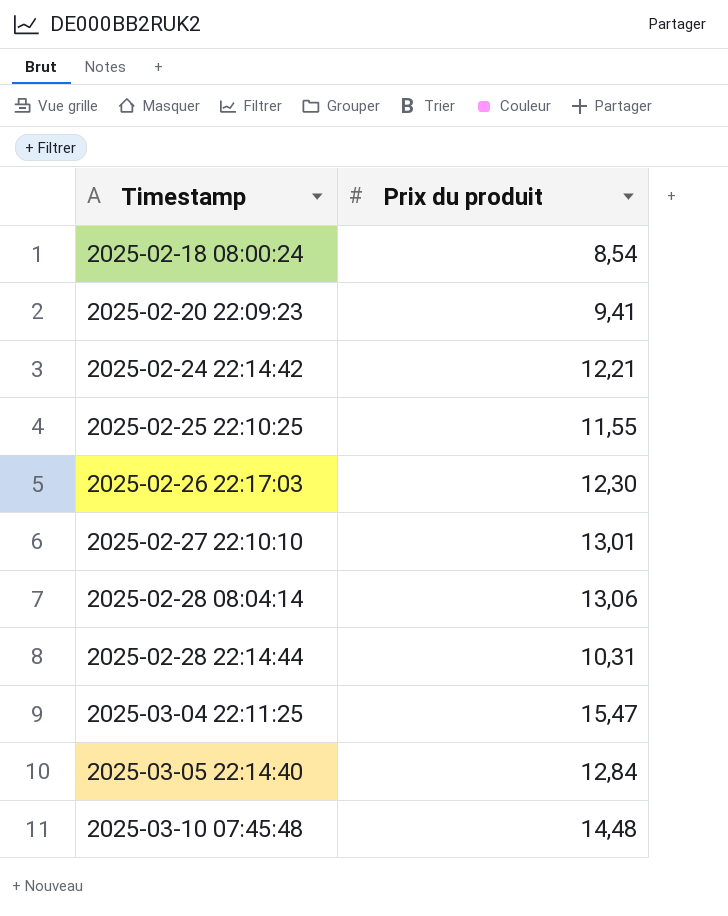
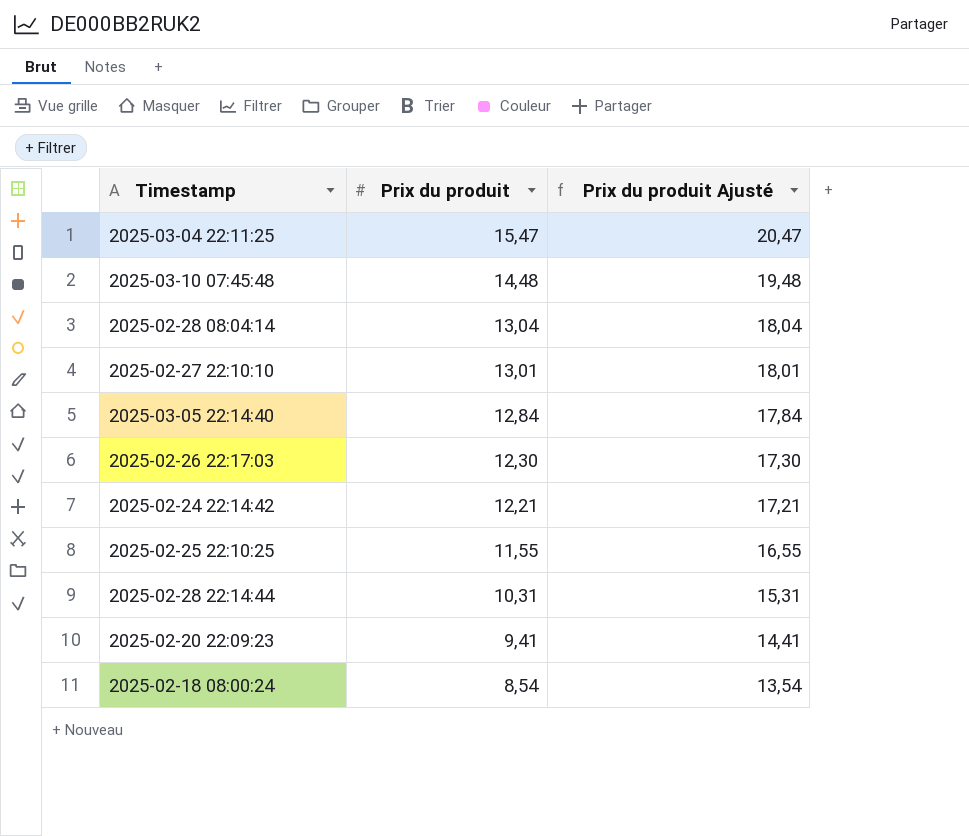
row order: Timestamp ascending -> Prix du produit descending
column Prix du produit Ajusté | formula: none -> [Prix du produit] + 5
2025-02-28 08:04:14 | Prix du produit: 13,06 -> 13,04

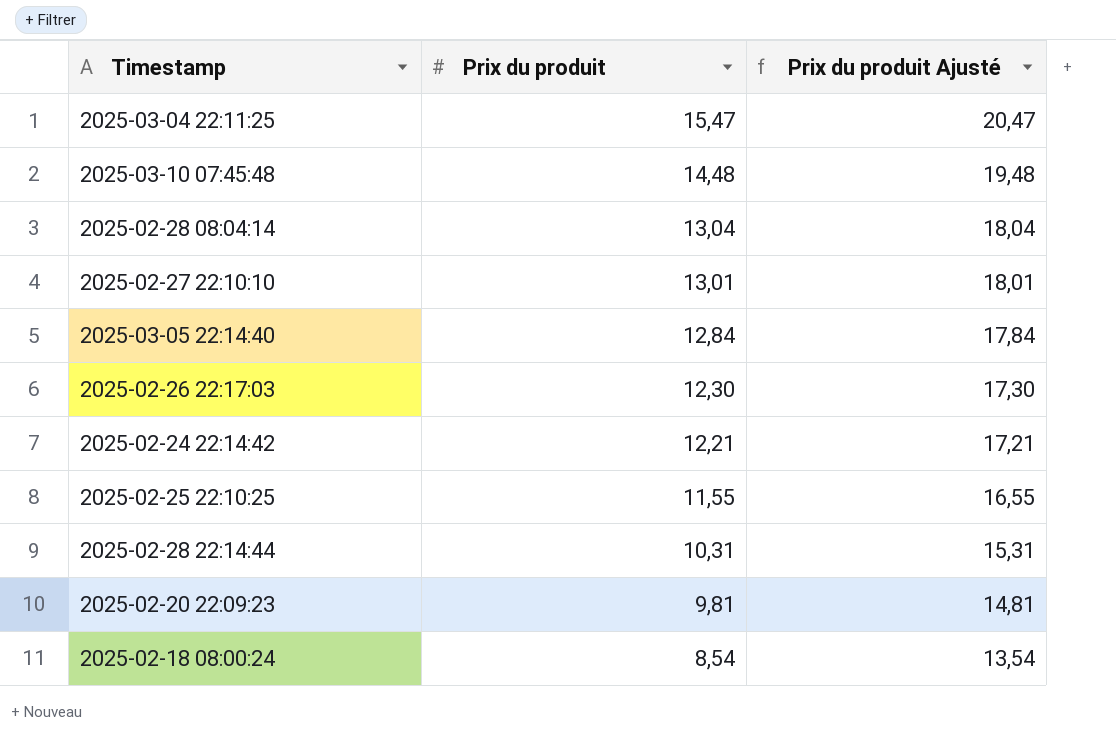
2025-02-20 22:09:23 | Prix du produit: 9,41 -> 9,81
2025-02-20 22:09:23 | Prix du produit Ajusté: 14,41 -> 14,81

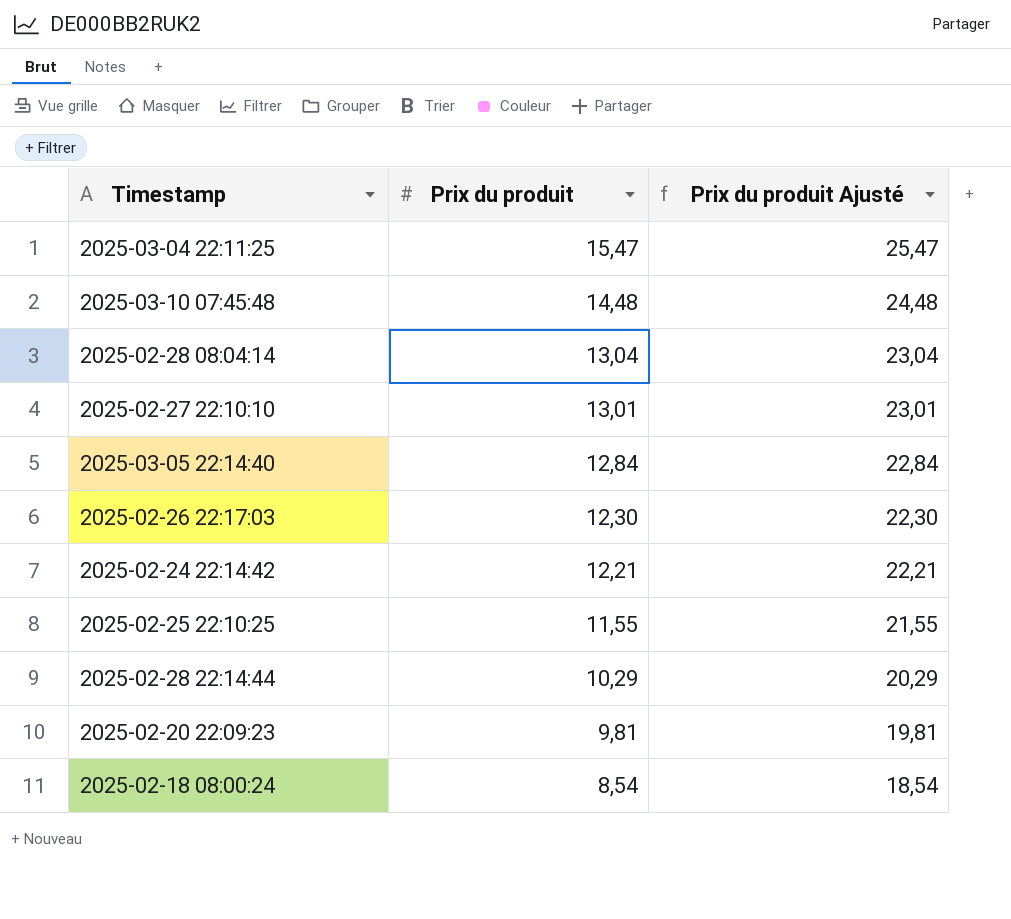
column Prix du produit Ajusté | formula: [Prix du produit] + 5 -> [Prix du produit] + 10
2025-02-28 22:14:44 | Prix du produit: 10,31 -> 10,29

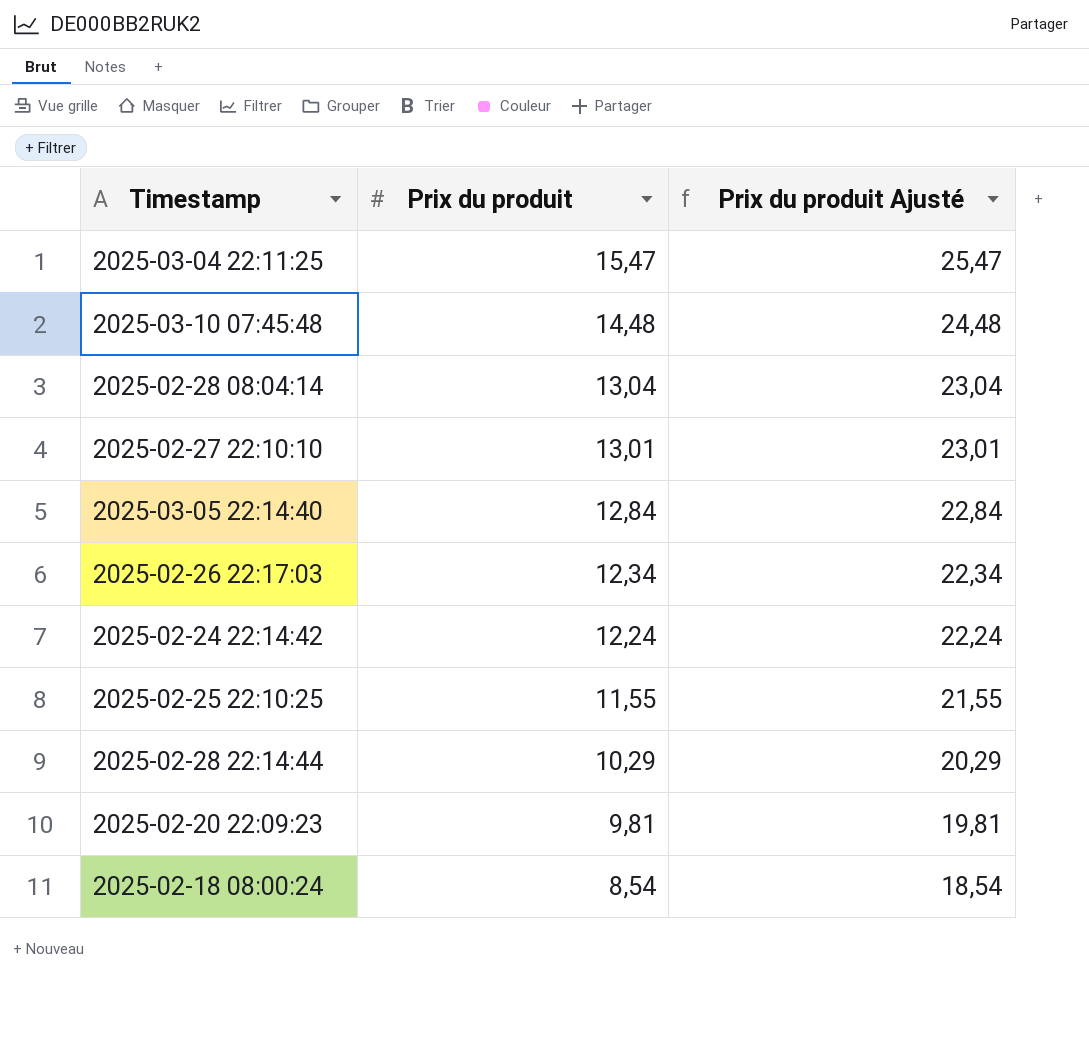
2025-02-26 22:17:03 | Prix du produit: 12,30 -> 12,34
2025-02-26 22:17:03 | Prix du produit Ajusté: 22,30 -> 22,34
2025-02-24 22:14:42 | Prix du produit: 12,21 -> 12,24
2025-02-24 22:14:42 | Prix du produit Ajusté: 22,21 -> 22,24

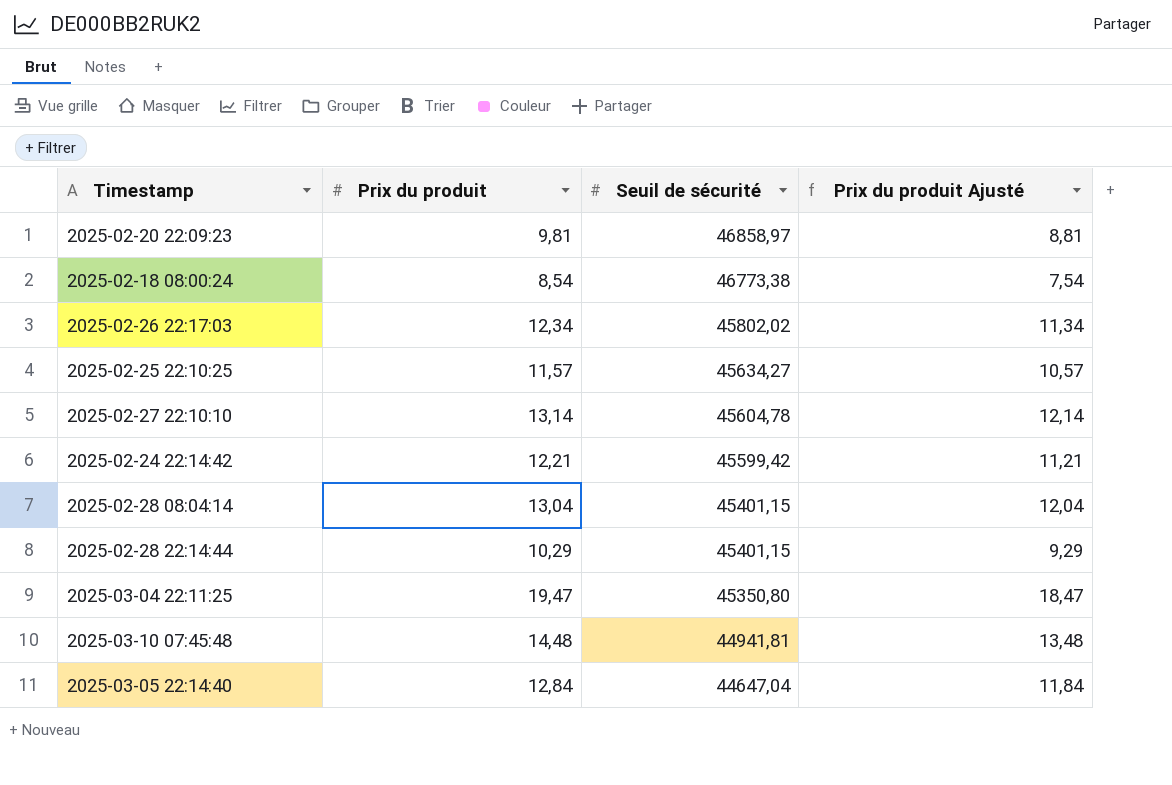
row order: Prix du produit descending -> Seuil de sécurité descending
column Seuil de sécurité | position: none -> 3
column Prix du produit Ajusté | formula: [Prix du produit] + 10 -> [Prix du produit] - 1
2025-02-25 22:10:25 | Prix du produit: 11,55 -> 11,57
2025-02-27 22:10:10 | Prix du produit: 13,01 -> 13,14
2025-02-24 22:14:42 | Prix du produit: 12,24 -> 12,21
2025-03-04 22:11:25 | Prix du produit: 15,47 -> 19,47

